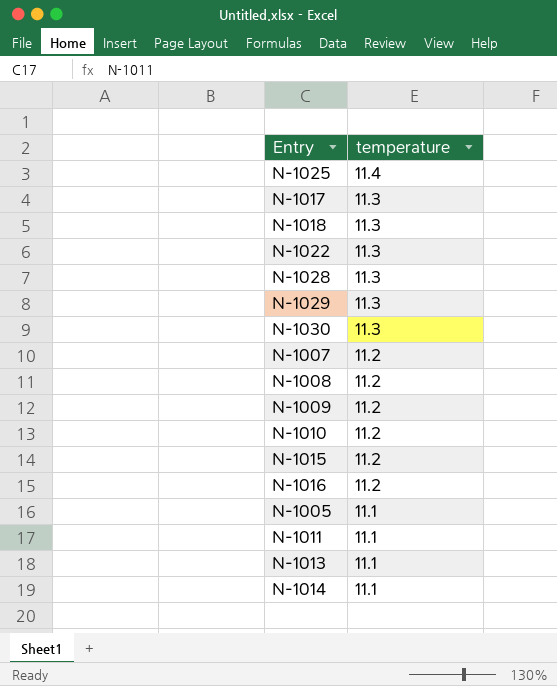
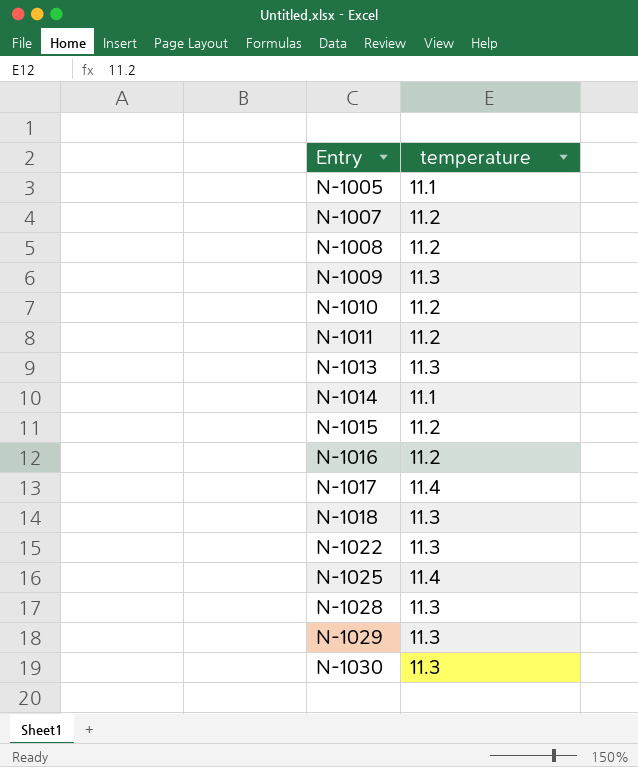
row order: temperature descending -> Entry ascending
N-1009 | temperature: 11.2 -> 11.3
N-1011 | temperature: 11.1 -> 11.2
N-1013 | temperature: 11.1 -> 11.3
N-1017 | temperature: 11.3 -> 11.4

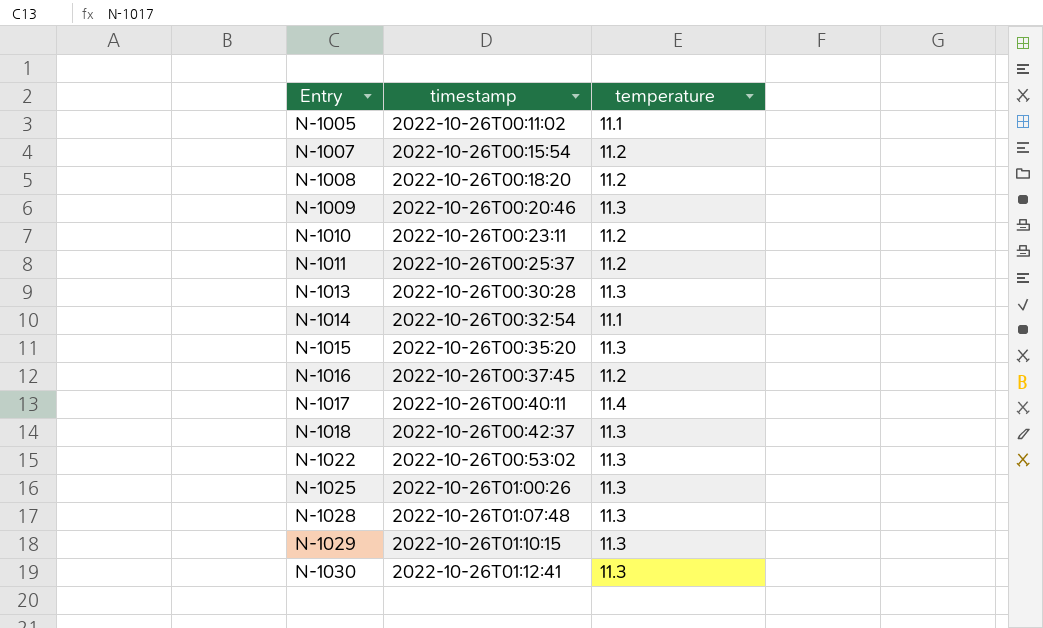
column timestamp | position: none -> 2
N-1015 | temperature: 11.2 -> 11.3
N-1025 | temperature: 11.4 -> 11.3

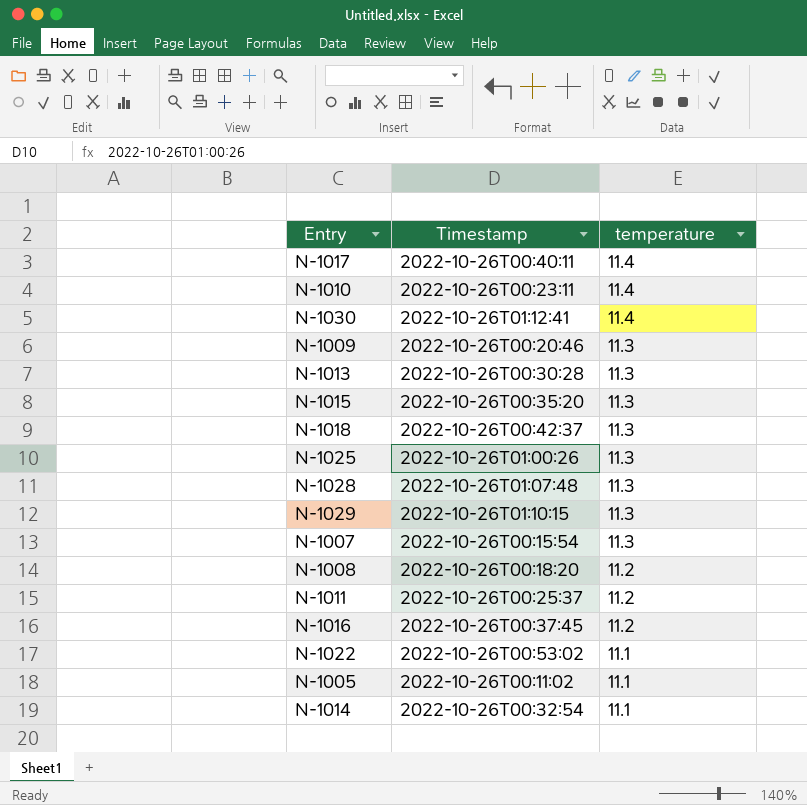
row order: Entry ascending -> temperature descending
column name: timestamp -> Timestamp
N-1010 | temperature: 11.2 -> 11.4
N-1030 | temperature: 11.3 -> 11.4
N-1007 | temperature: 11.2 -> 11.3
N-1022 | temperature: 11.3 -> 11.1

